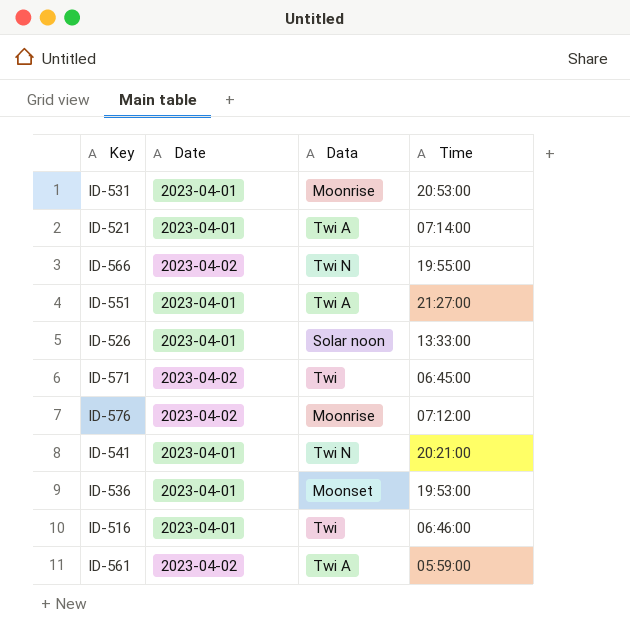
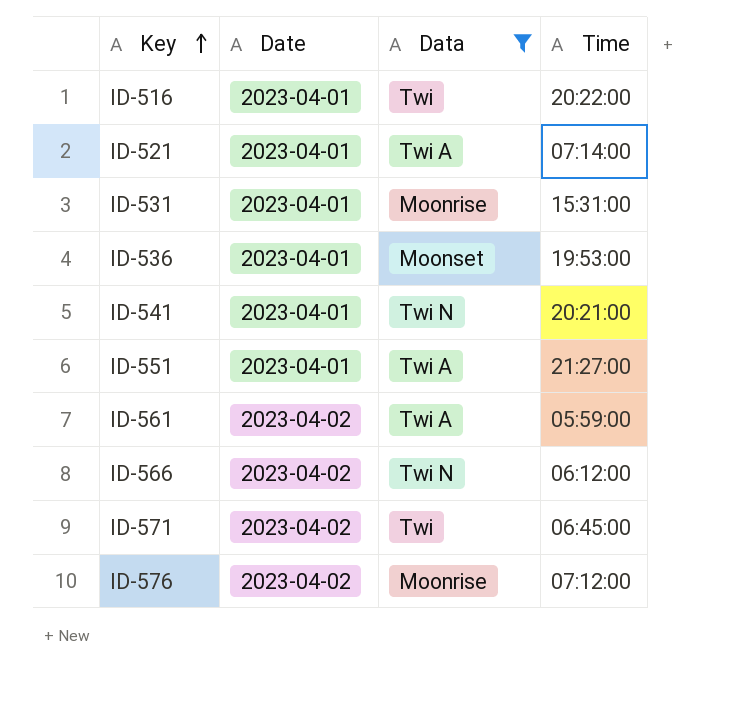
filter: none -> Data != Solar noon
row order: none -> Key ascending
ID-516 | Time: 06:46:00 -> 20:22:00
ID-531 | Time: 20:53:00 -> 15:31:00
ID-566 | Time: 19:55:00 -> 06:12:00

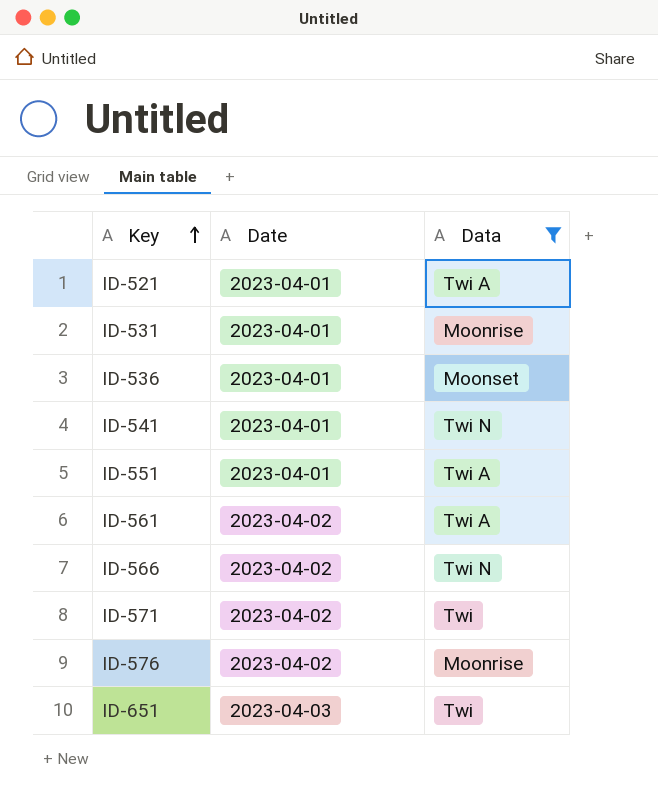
column Time | position: 4 -> none
row ID-516: 2023-04-01 | Twi | 20:22:00 -> none
row ID-651: none -> 2023-04-03 | Twi

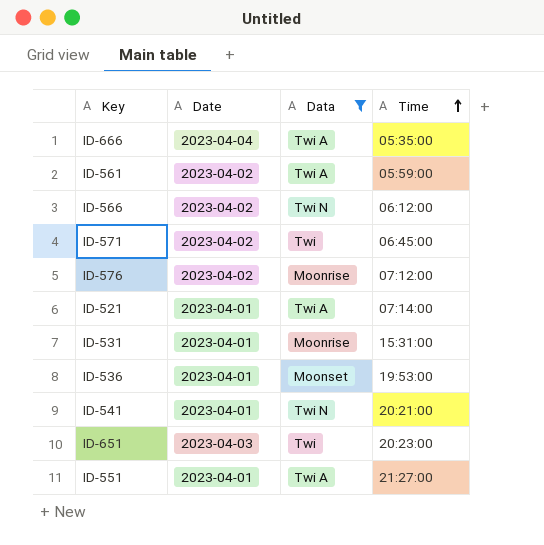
row order: Key ascending -> Time ascending
column Time | position: none -> 4
row ID-666: none -> 2023-04-04 | Twi A | 05:35:00

